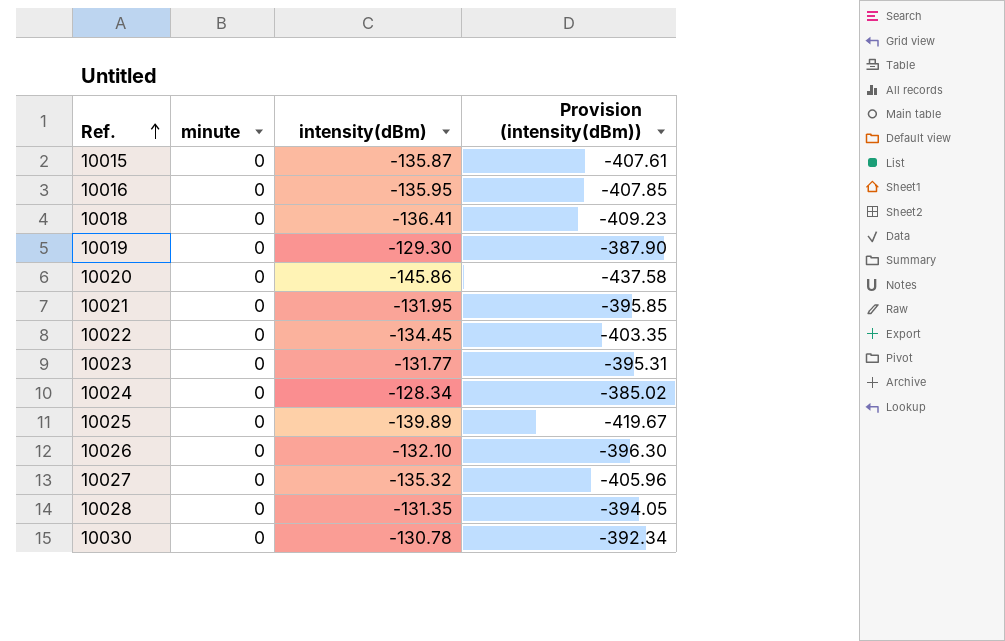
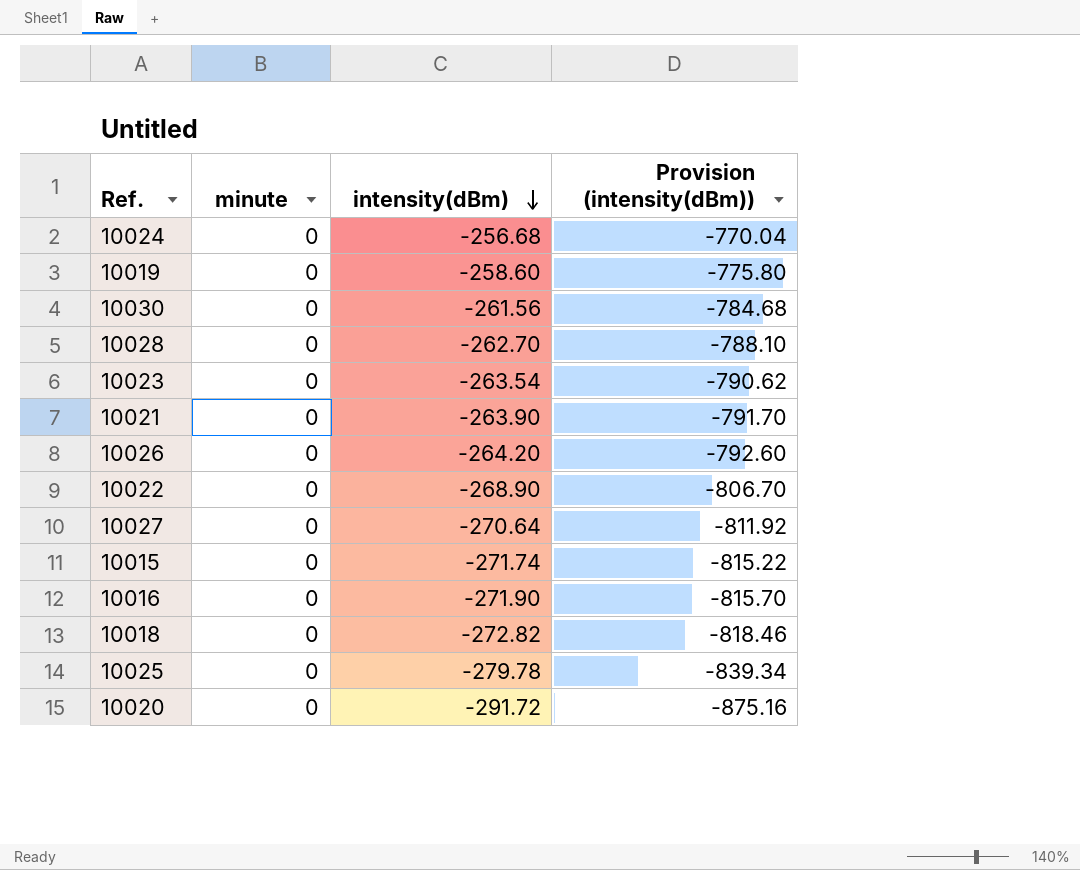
row order: Ref. ascending -> intensity(dBm) descending
10024 | intensity(dBm): -128.34 -> -256.68
10024 | Provision (intensity(dBm)): -385.02 -> -770.04
10019 | intensity(dBm): -129.30 -> -258.60
10019 | Provision (intensity(dBm)): -387.90 -> -775.80
10030 | intensity(dBm): -130.78 -> -261.56
10030 | Provision (intensity(dBm)): -392.34 -> -784.68
10028 | intensity(dBm): -131.35 -> -262.70
10028 | Provision (intensity(dBm)): -394.05 -> -788.10
10023 | intensity(dBm): -131.77 -> -263.54
10023 | Provision (intensity(dBm)): -395.31 -> -790.62
10021 | intensity(dBm): -131.95 -> -263.90
10021 | Provision (intensity(dBm)): -395.85 -> -791.70
10026 | intensity(dBm): -132.10 -> -264.20
10026 | Provision (intensity(dBm)): -396.30 -> -792.60
10022 | intensity(dBm): -134.45 -> -268.90
10022 | Provision (intensity(dBm)): -403.35 -> -806.70
10027 | intensity(dBm): -135.32 -> -270.64
10027 | Provision (intensity(dBm)): -405.96 -> -811.92
10015 | intensity(dBm): -135.87 -> -271.74
10015 | Provision (intensity(dBm)): -407.61 -> -815.22
10016 | intensity(dBm): -135.95 -> -271.90
10016 | Provision (intensity(dBm)): -407.85 -> -815.70
10018 | intensity(dBm): -136.41 -> -272.82
10018 | Provision (intensity(dBm)): -409.23 -> -818.46
10025 | intensity(dBm): -139.89 -> -279.78
10025 | Provision (intensity(dBm)): -419.67 -> -839.34
10020 | intensity(dBm): -145.86 -> -291.72
10020 | Provision (intensity(dBm)): -437.58 -> -875.16

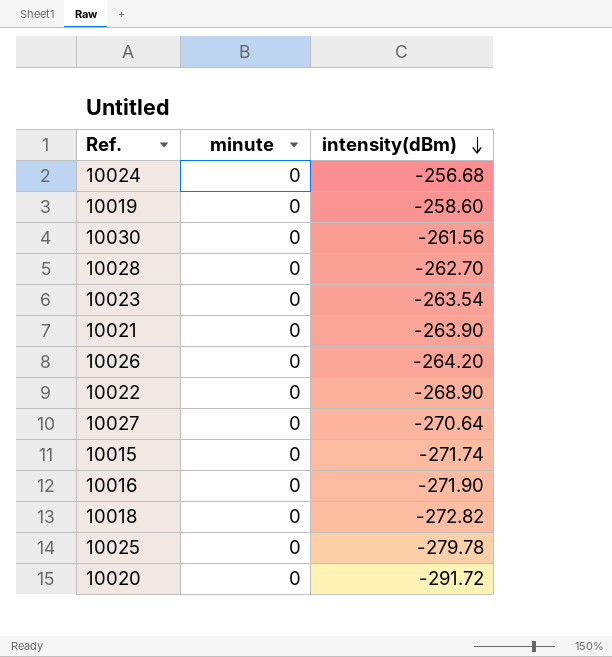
column Provision (intensity(dBm)) | formula: [intensity(dBm)] * 3 -> none

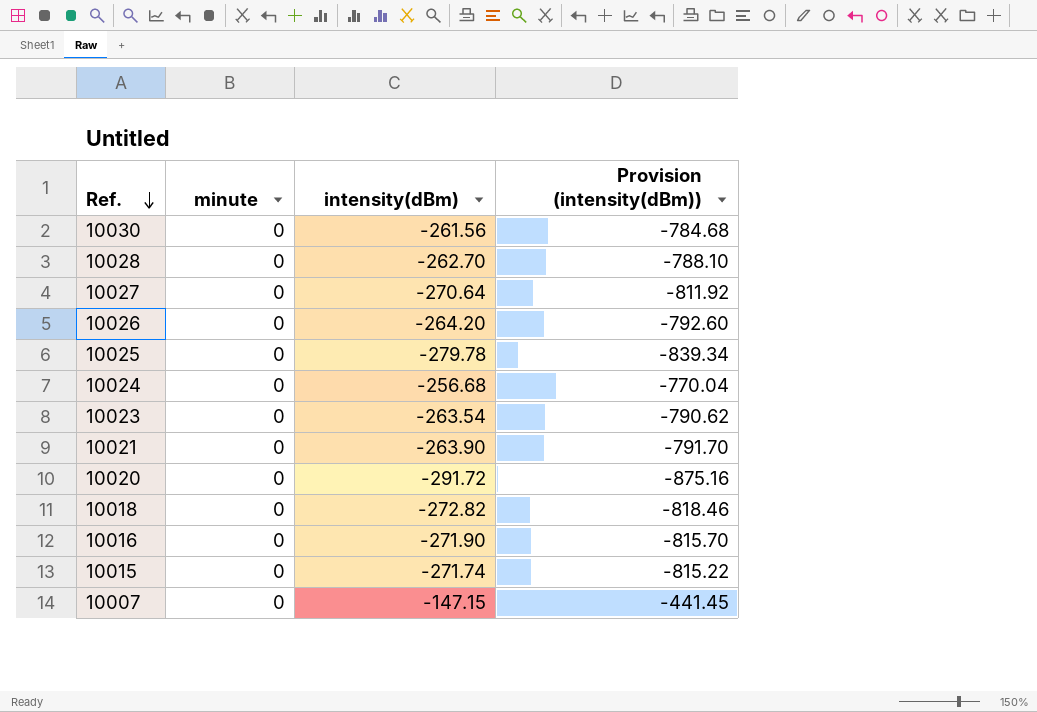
row order: intensity(dBm) descending -> Ref. descending
column Provision (intensity(dBm)) | formula: none -> [intensity(dBm)] * 3
row 10019: 0 | -258.60 -> none
row 10022: 0 | -268.90 -> none
row 10007: none -> 0 | -147.15 | -441.45

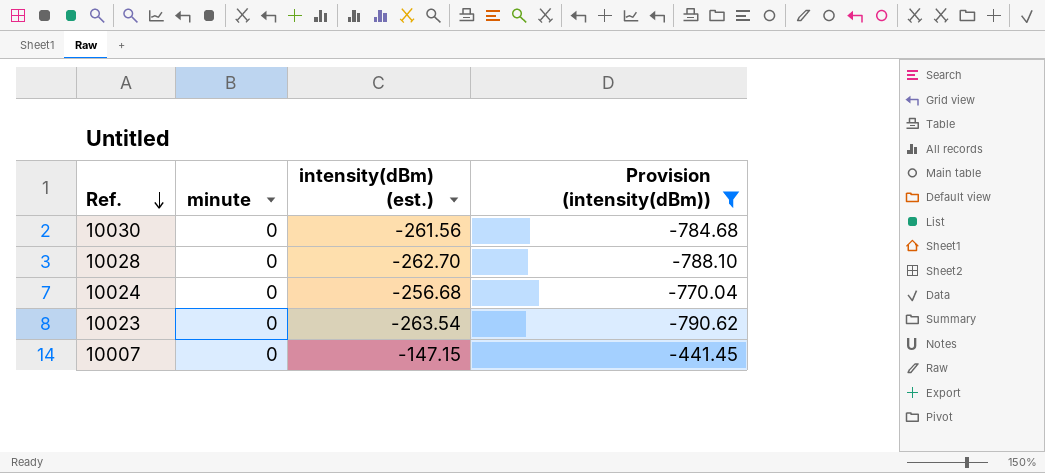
filter: none -> Provision (intensity(dBm)) >= -790.62
column name: intensity(dBm) -> intensity(dBm) (est.)

